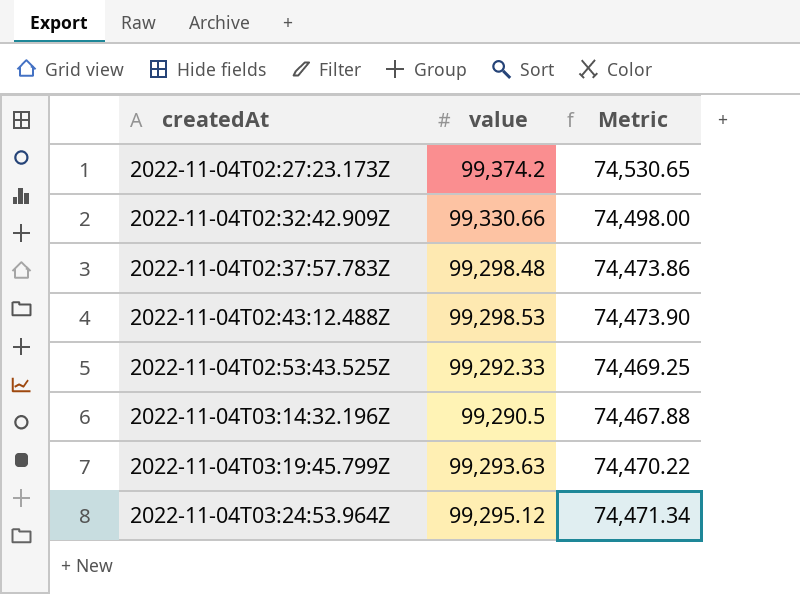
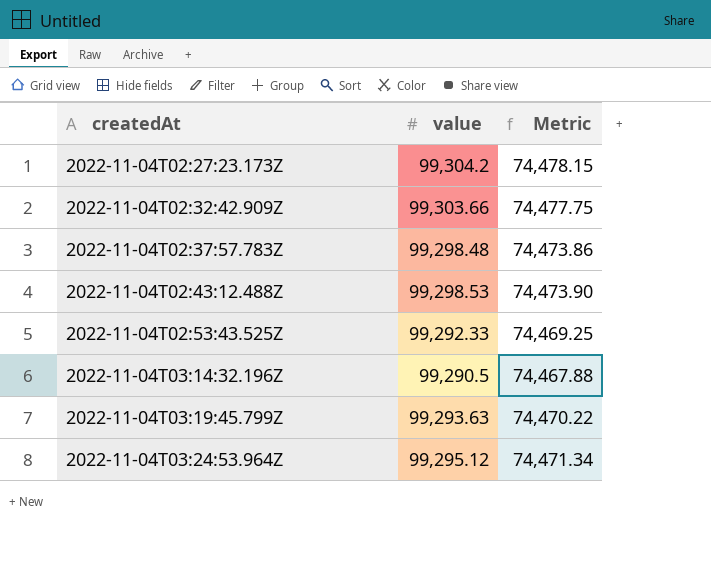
2022-11-04T02:27:23.173Z | value: 99,374.2 -> 99,304.2
2022-11-04T02:27:23.173Z | Metric: 74,530.65 -> 74,478.15
2022-11-04T02:32:42.909Z | value: 99,330.66 -> 99,303.66
2022-11-04T02:32:42.909Z | Metric: 74,498.00 -> 74,477.75

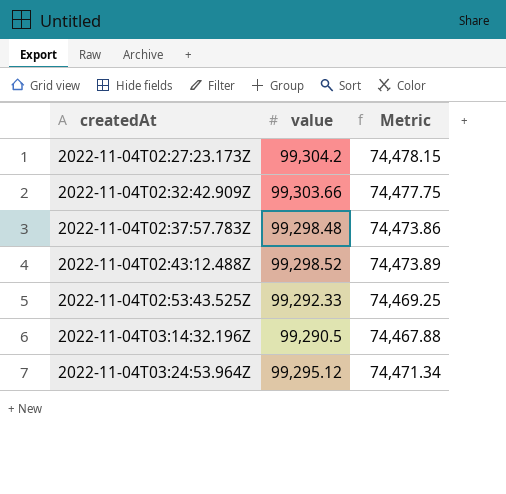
row 2022-11-04T03:19:45.799Z: 99,293.63 | 74,470.22 -> none
2022-11-04T02:43:12.488Z | value: 99,298.53 -> 99,298.52
2022-11-04T02:43:12.488Z | Metric: 74,473.90 -> 74,473.89

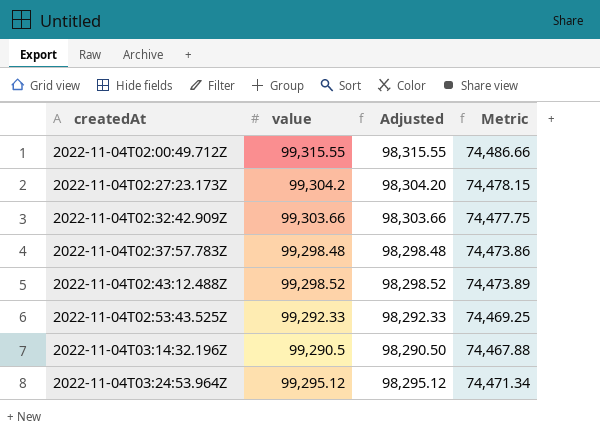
column Adjusted | formula: none -> [value] - 1000
row 2022-11-04T02:00:49.712Z: none -> 99,315.55 | 98,315.55 | 74,486.66

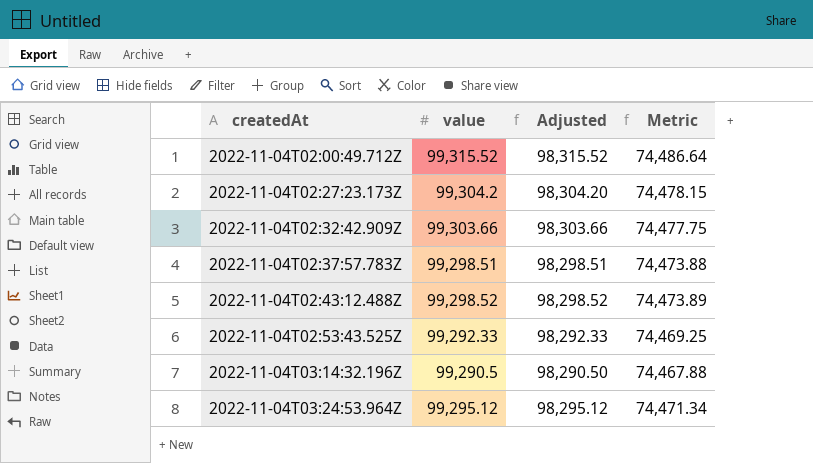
2022-11-04T02:00:49.712Z | value: 99,315.55 -> 99,315.52
2022-11-04T02:00:49.712Z | Adjusted: 98,315.55 -> 98,315.52
2022-11-04T02:00:49.712Z | Metric: 74,486.66 -> 74,486.64
2022-11-04T02:37:57.783Z | value: 99,298.48 -> 99,298.51
2022-11-04T02:37:57.783Z | Adjusted: 98,298.48 -> 98,298.51
2022-11-04T02:37:57.783Z | Metric: 74,473.86 -> 74,473.88

